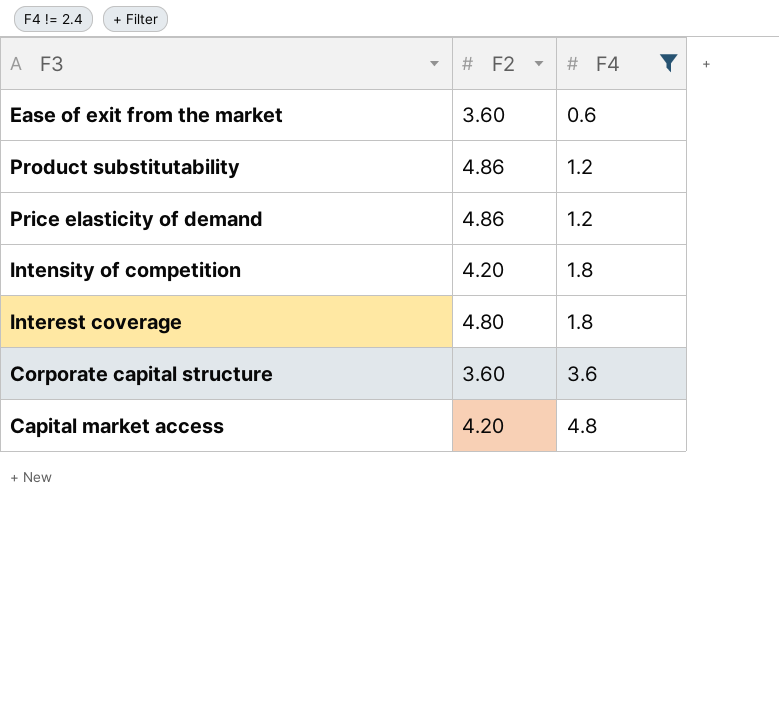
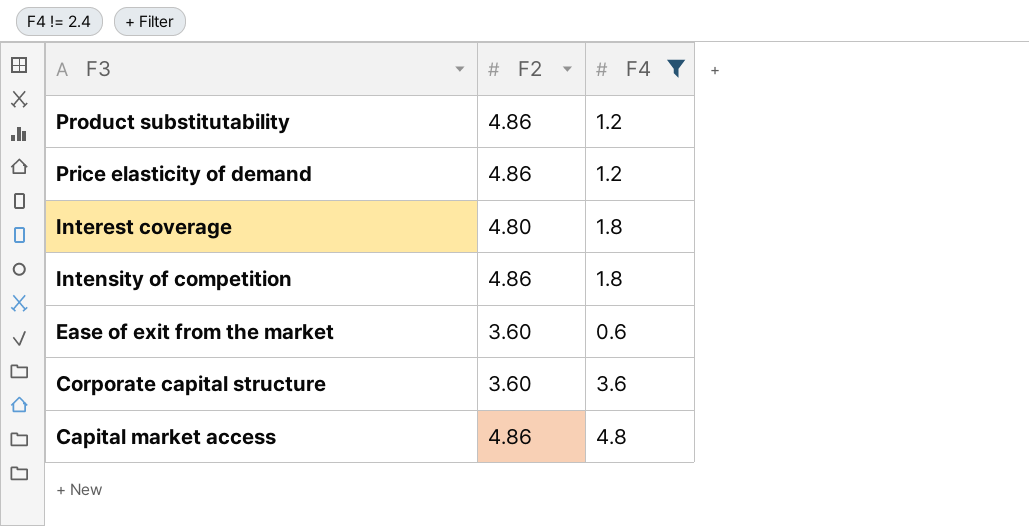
row order: F4 ascending -> F3 descending
Intensity of competition | F2: 4.20 -> 4.86
Capital market access | F2: 4.20 -> 4.86

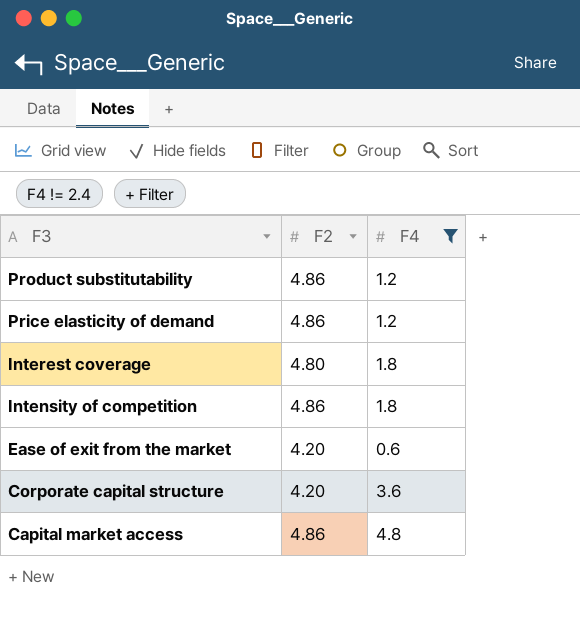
Ease of exit from the market | F2: 3.60 -> 4.20
Corporate capital structure | F2: 3.60 -> 4.20

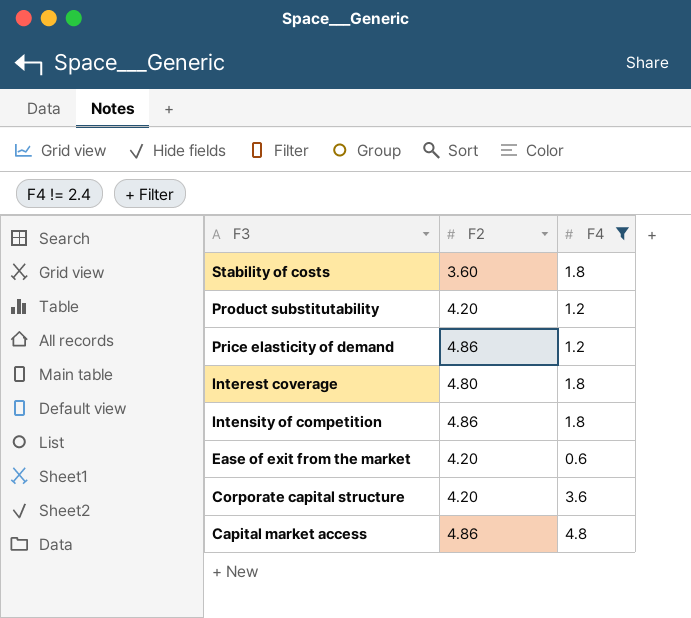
row Stability of costs: none -> 3.60 | 1.8
Product substitutability | F2: 4.86 -> 4.20

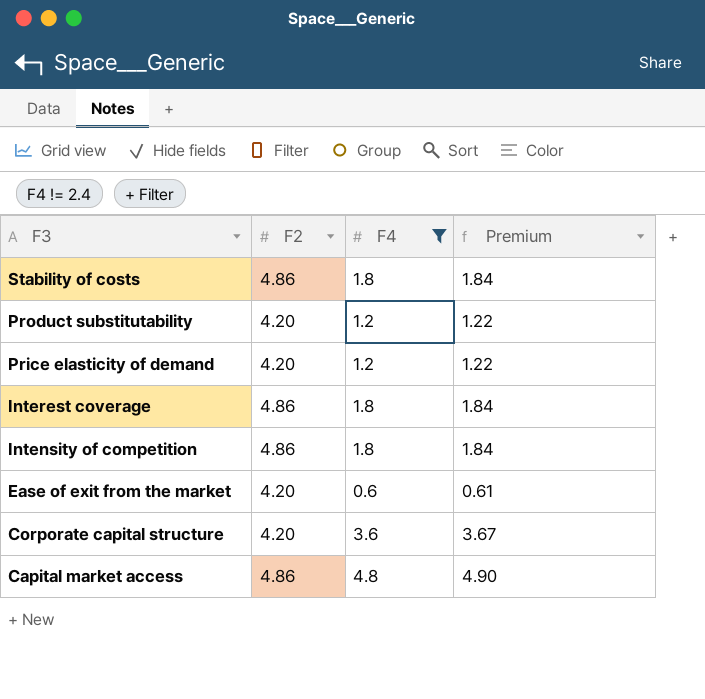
column Premium | formula: none -> [F4] * 1.02
Stability of costs | F2: 3.60 -> 4.86
Price elasticity of demand | F2: 4.86 -> 4.20
Interest coverage | F2: 4.80 -> 4.86

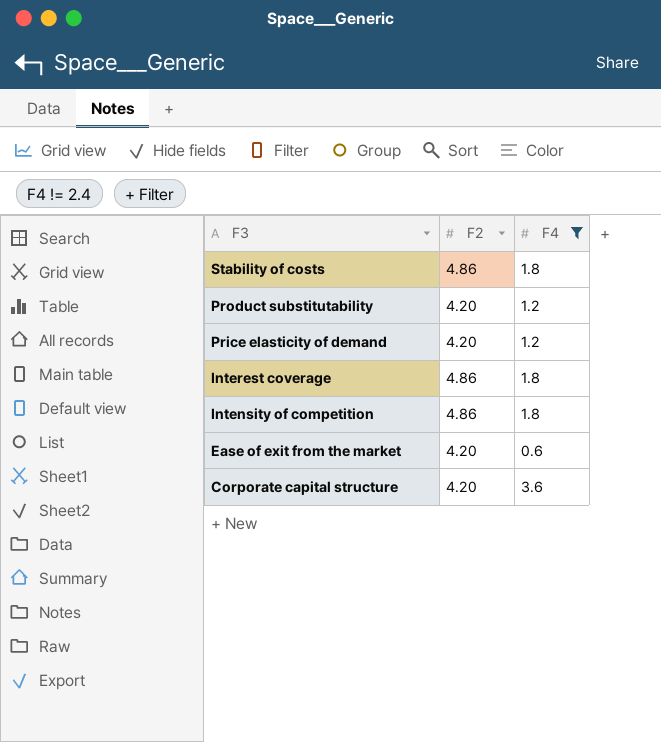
column Premium | formula: [F4] * 1.02 -> none
row Capital market access: 4.86 | 4.8 | 4.90 -> none

